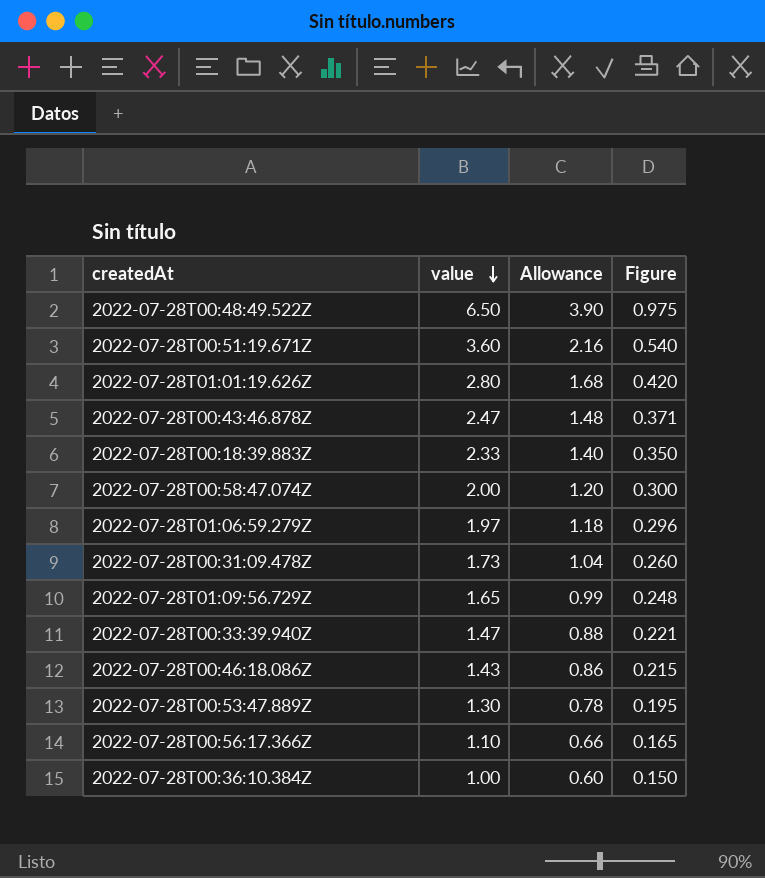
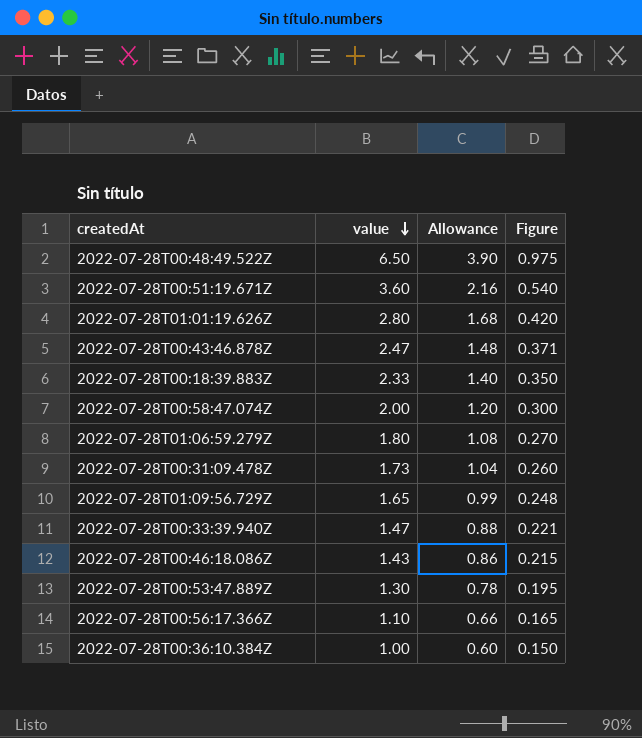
2022-07-28T01:06:59.279Z | value: 1.97 -> 1.80
2022-07-28T01:06:59.279Z | Allowance: 1.18 -> 1.08
2022-07-28T01:06:59.279Z | Figure: 0.296 -> 0.270

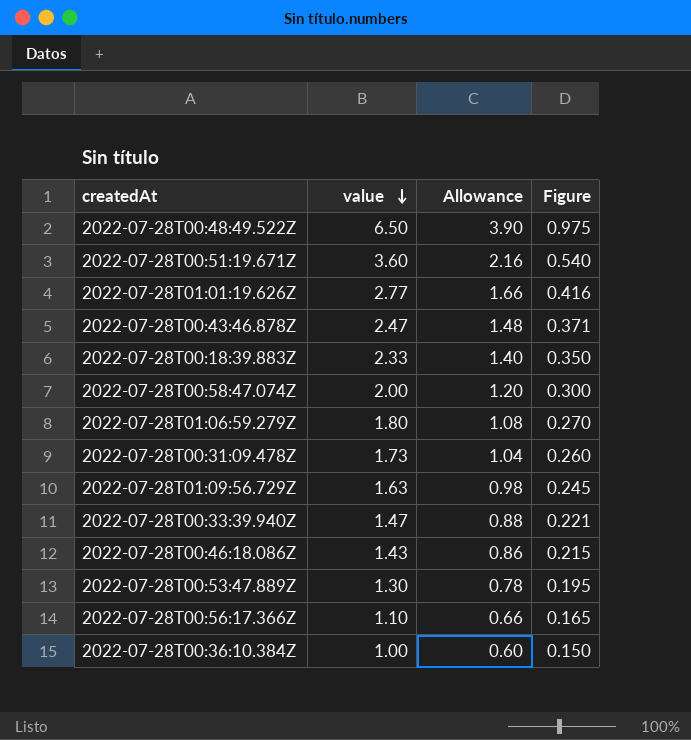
2022-07-28T01:01:19.626Z | value: 2.80 -> 2.77
2022-07-28T01:01:19.626Z | Allowance: 1.68 -> 1.66
2022-07-28T01:01:19.626Z | Figure: 0.420 -> 0.416
2022-07-28T01:09:56.729Z | value: 1.65 -> 1.63
2022-07-28T01:09:56.729Z | Allowance: 0.99 -> 0.98
2022-07-28T01:09:56.729Z | Figure: 0.248 -> 0.245

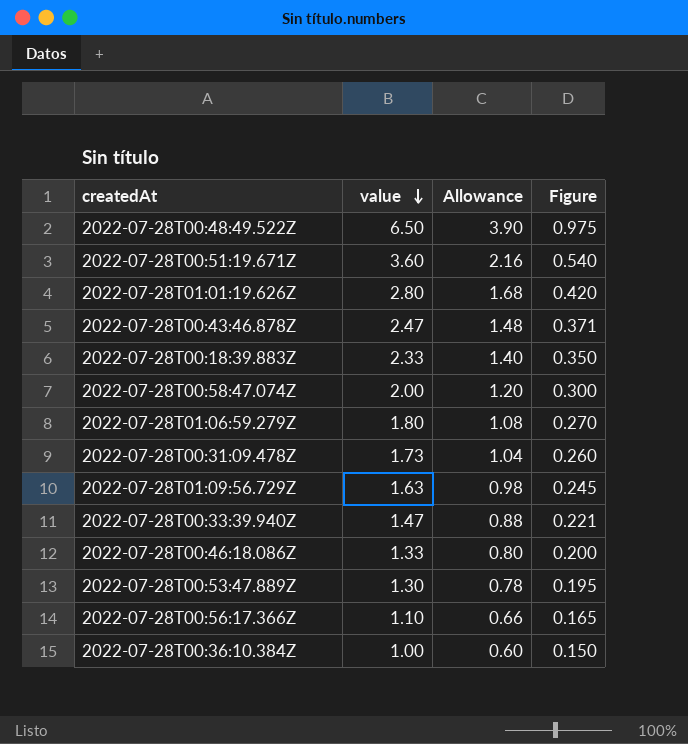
2022-07-28T01:01:19.626Z | value: 2.77 -> 2.80
2022-07-28T01:01:19.626Z | Allowance: 1.66 -> 1.68
2022-07-28T01:01:19.626Z | Figure: 0.416 -> 0.420
2022-07-28T00:46:18.086Z | value: 1.43 -> 1.33
2022-07-28T00:46:18.086Z | Allowance: 0.86 -> 0.80
2022-07-28T00:46:18.086Z | Figure: 0.215 -> 0.200

